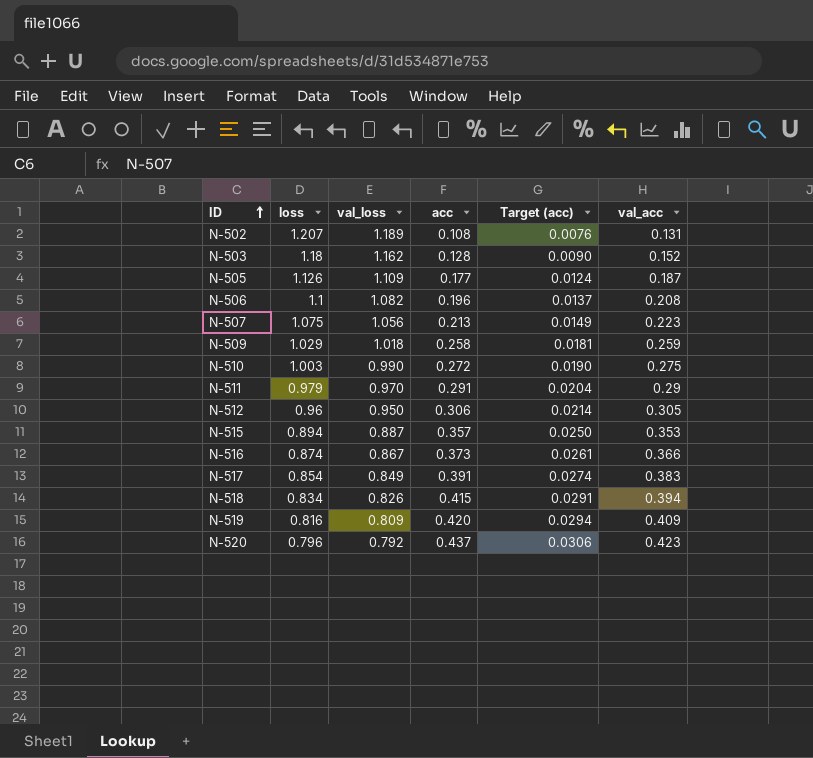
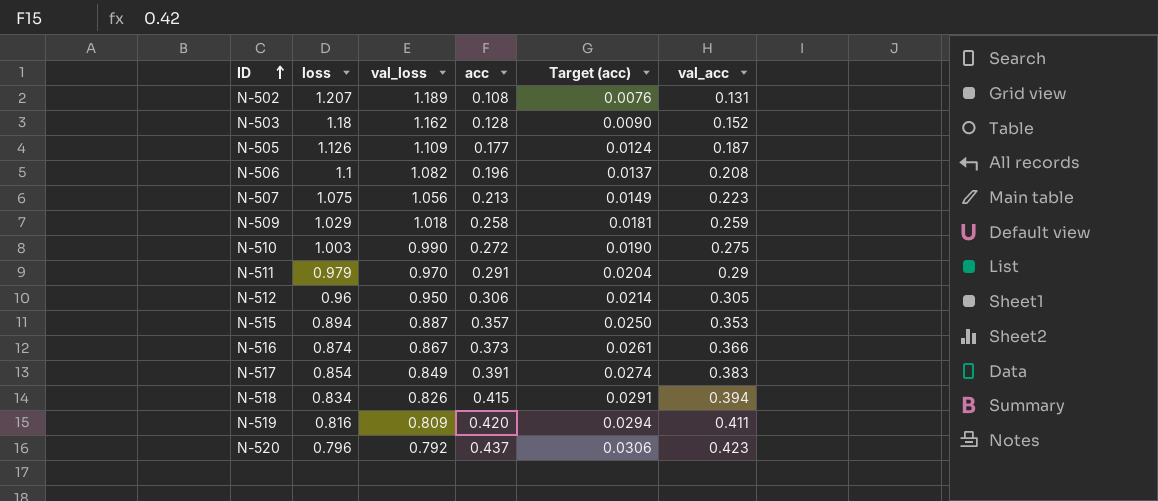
N-519 | val_acc: 0.409 -> 0.411

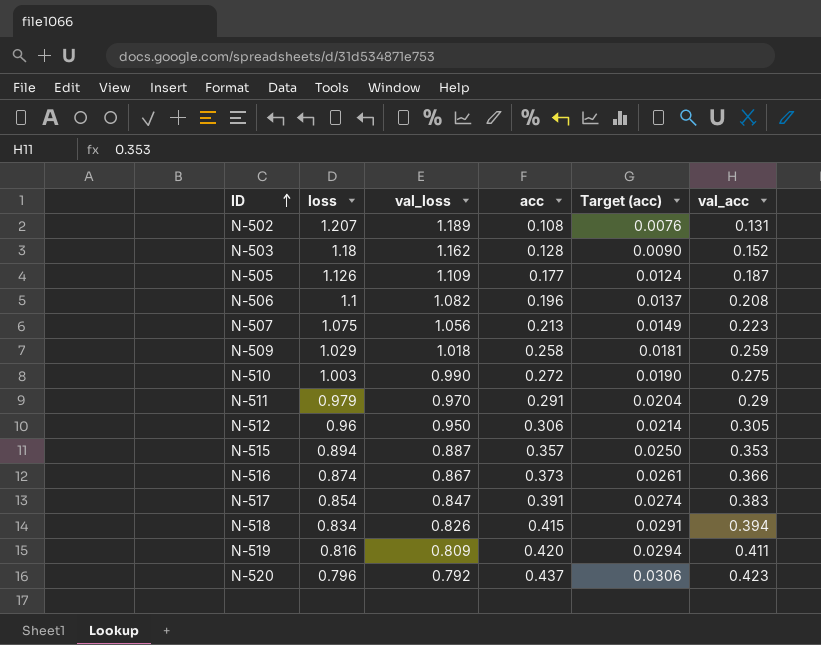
N-517 | val_loss: 0.849 -> 0.847

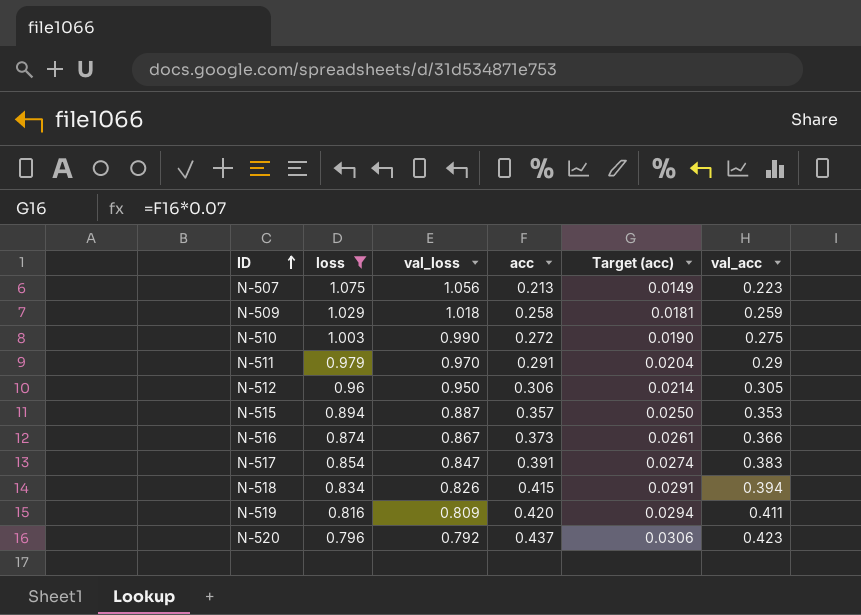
filter: none -> loss <= 1.075

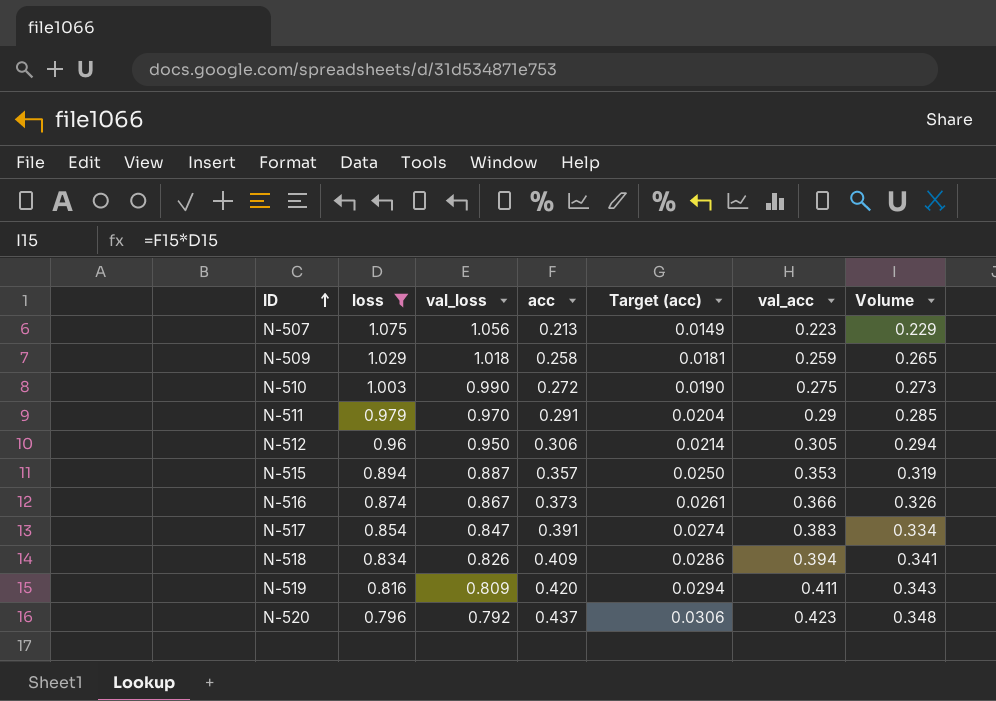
column Volume | formula: none -> [loss] * [acc]
N-518 | acc: 0.415 -> 0.409
N-518 | Target (acc): 0.0291 -> 0.0286

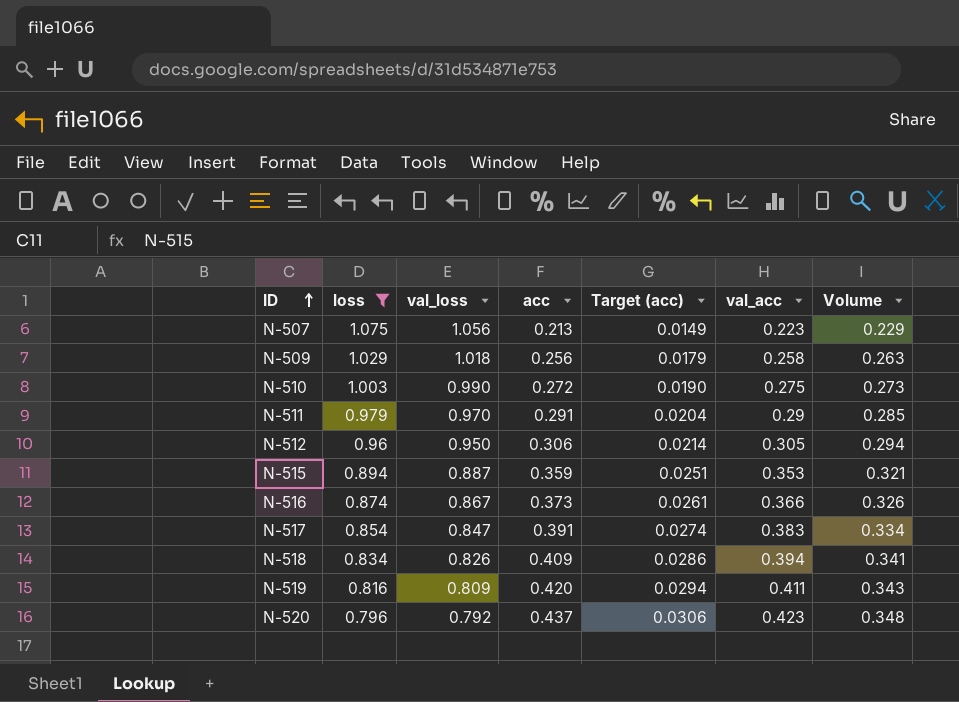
N-509 | acc: 0.258 -> 0.256
N-509 | Target (acc): 0.0181 -> 0.0179
N-509 | val_acc: 0.259 -> 0.258
N-509 | Volume: 0.265 -> 0.263
N-515 | acc: 0.357 -> 0.359
N-515 | Target (acc): 0.0250 -> 0.0251
N-515 | Volume: 0.319 -> 0.321

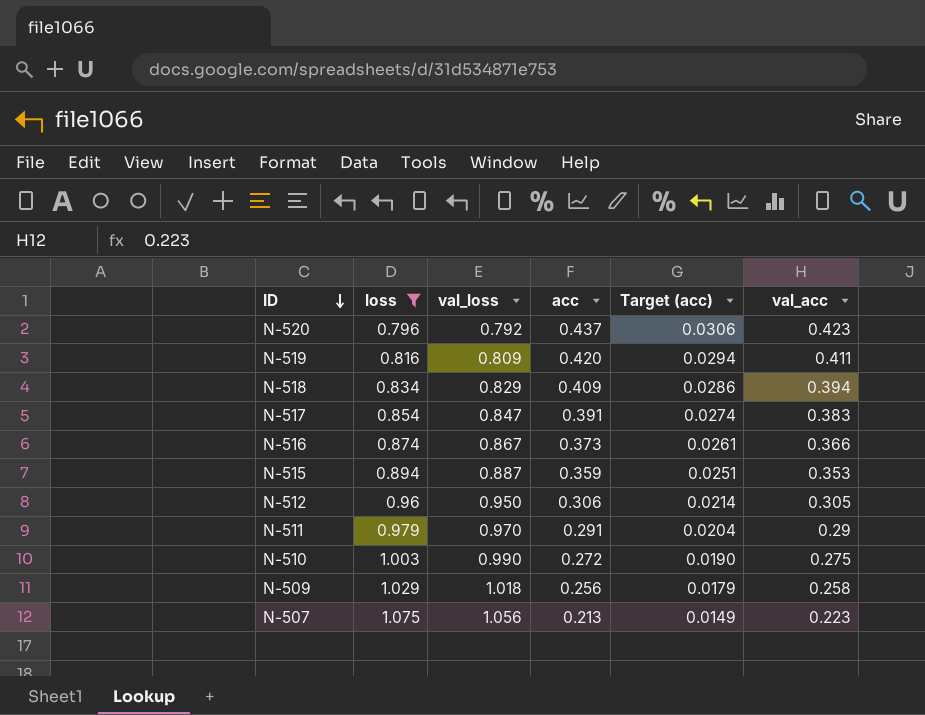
row order: ID ascending -> ID descending
column Volume | formula: [loss] * [acc] -> none
N-518 | val_loss: 0.826 -> 0.829

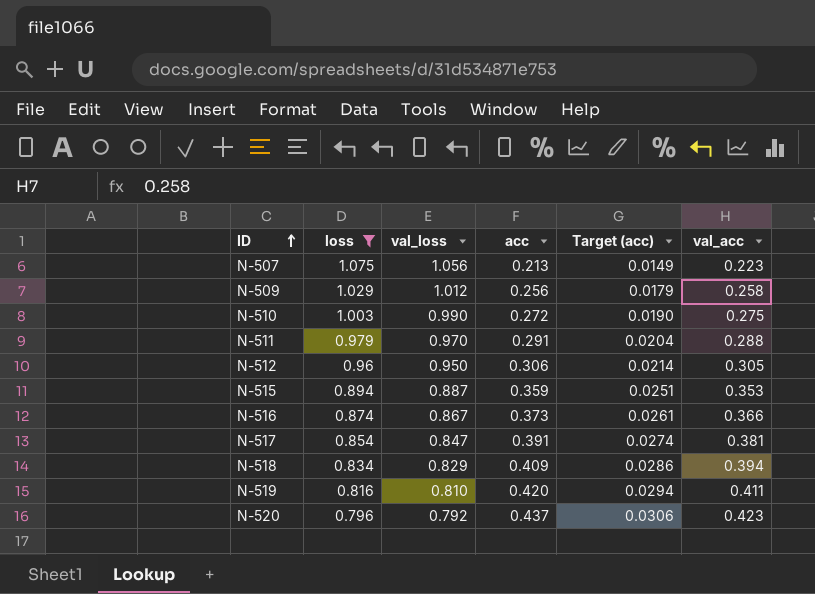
row order: ID descending -> ID ascending
N-509 | val_loss: 1.018 -> 1.012
N-511 | val_acc: 0.29 -> 0.288
N-517 | val_acc: 0.383 -> 0.381
N-519 | val_loss: 0.809 -> 0.810

